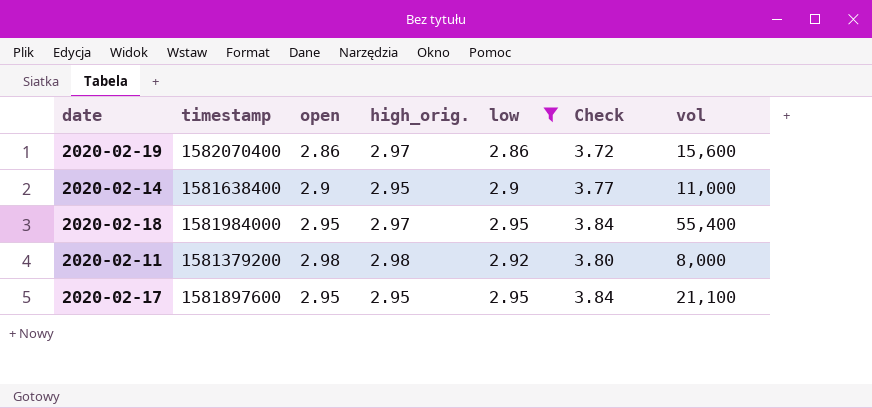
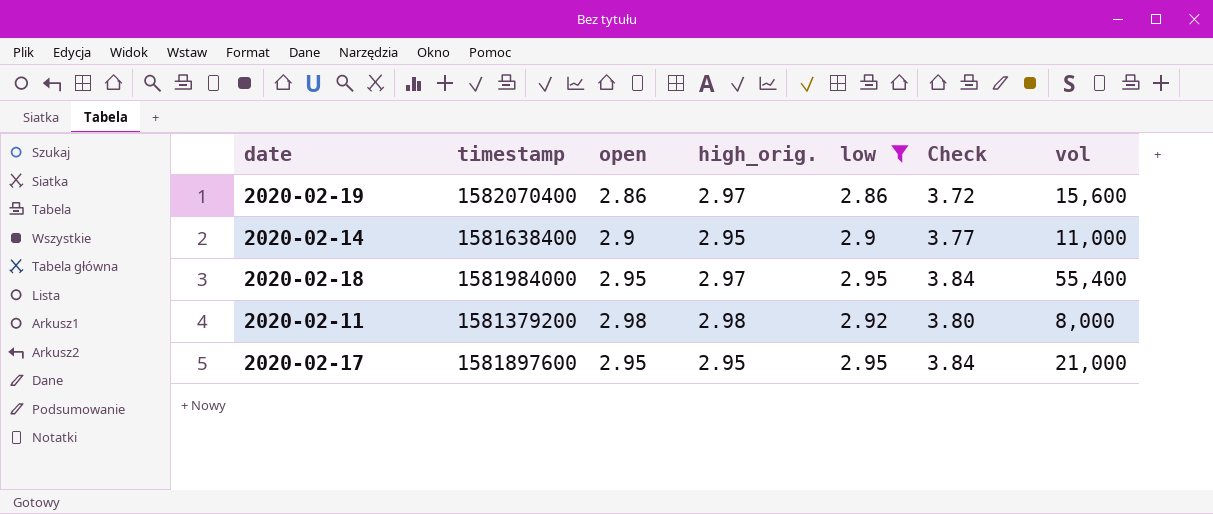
2020-02-17 | vol: 21,100 -> 21,000

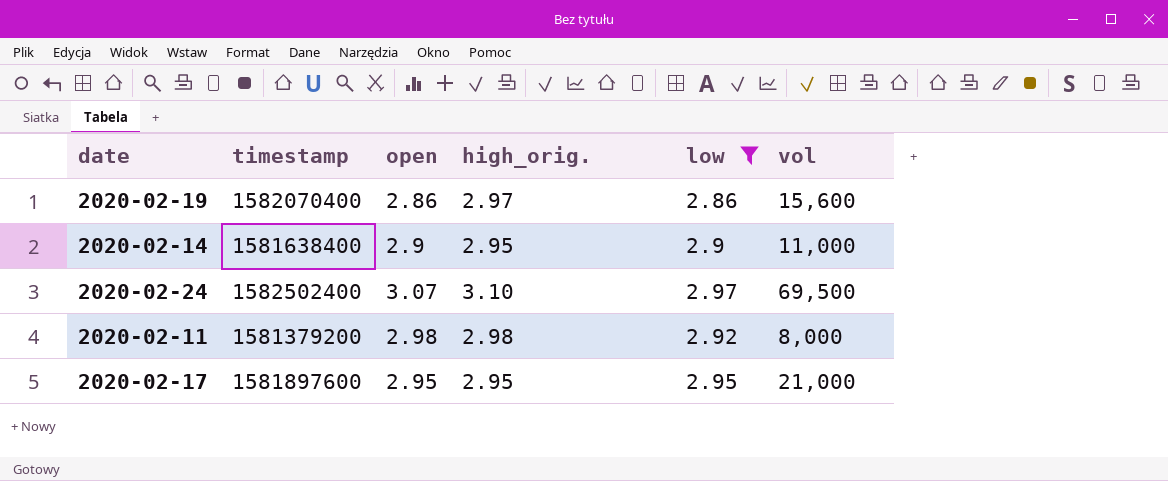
column Check | formula: [low] * 1.3 -> none
row 2020-02-18: 1581984000 | 2.95 | 2.97 | 2.95 | 3.84 | 55,400 -> none
row 2020-02-24: none -> 1582502400 | 3.07 | 3.10 | 2.97 | 69,500

